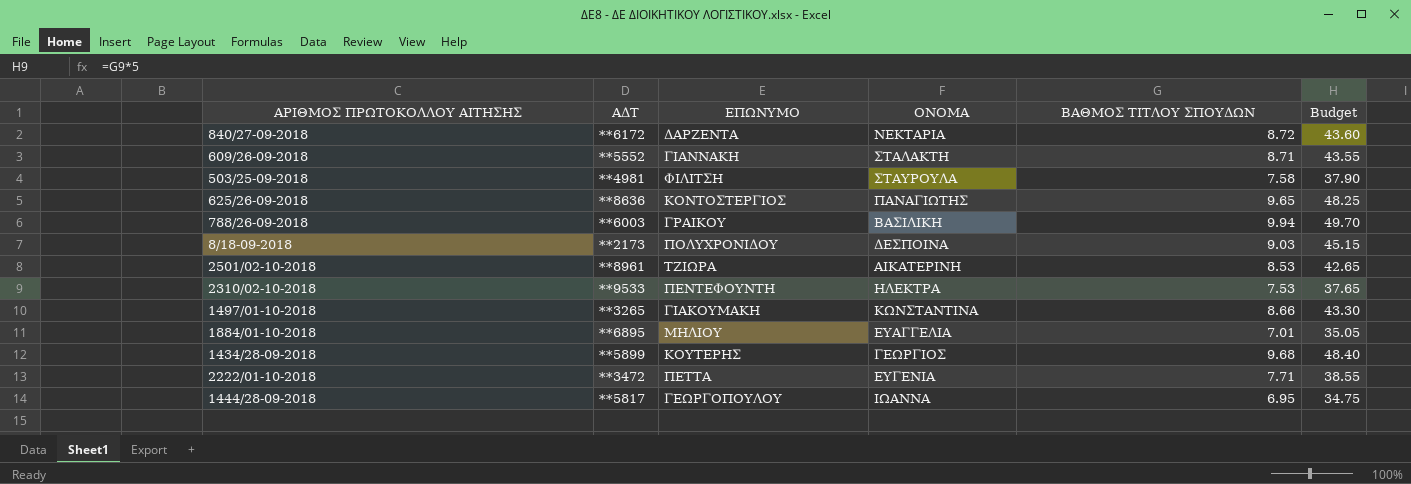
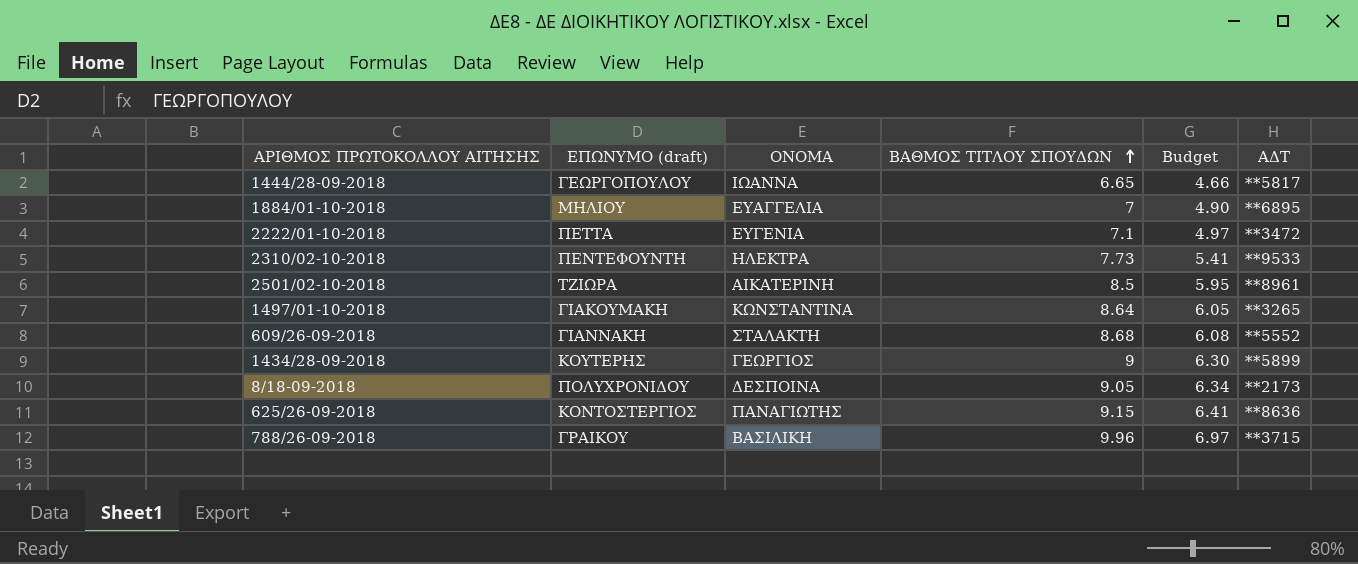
row order: none -> ΒΑΘΜΟΣ ΤΙΤΛΟΥ ΣΠΟΥΔΩΝ ascending
column name: ΕΠΩΝΥΜΟ -> ΕΠΩΝΥΜΟ (draft)
column Budget | formula: [ΒΑΘΜΟΣ ΤΙΤΛΟΥ ΣΠΟΥΔΩΝ] * 5 -> [ΒΑΘΜΟΣ ΤΙΤΛΟΥ ΣΠΟΥΔΩΝ] * 0.7
column ΑΔΤ | position: 2 -> 6
row 840/27-09-2018: **6172 | ΔΑΡΖΕΝΤΑ | ΝΕΚΤΑΡΙΑ | 8.72 | 43.60 -> none
row 503/25-09-2018: **4981 | ΦΙΛΙΤΣΗ | ΣΤΑΥΡΟΥΛΑ | 7.58 | 37.90 -> none
1444/28-09-2018 | ΒΑΘΜΟΣ ΤΙΤΛΟΥ ΣΠΟΥΔΩΝ: 6.95 -> 6.65
1884/01-10-2018 | ΒΑΘΜΟΣ ΤΙΤΛΟΥ ΣΠΟΥΔΩΝ: 7.01 -> 7
2222/01-10-2018 | ΒΑΘΜΟΣ ΤΙΤΛΟΥ ΣΠΟΥΔΩΝ: 7.71 -> 7.1
2310/02-10-2018 | ΒΑΘΜΟΣ ΤΙΤΛΟΥ ΣΠΟΥΔΩΝ: 7.53 -> 7.73
2501/02-10-2018 | ΒΑΘΜΟΣ ΤΙΤΛΟΥ ΣΠΟΥΔΩΝ: 8.53 -> 8.5
1497/01-10-2018 | ΒΑΘΜΟΣ ΤΙΤΛΟΥ ΣΠΟΥΔΩΝ: 8.66 -> 8.64
609/26-09-2018 | ΒΑΘΜΟΣ ΤΙΤΛΟΥ ΣΠΟΥΔΩΝ: 8.71 -> 8.68
1434/28-09-2018 | ΒΑΘΜΟΣ ΤΙΤΛΟΥ ΣΠΟΥΔΩΝ: 9.68 -> 9
8/18-09-2018 | ΒΑΘΜΟΣ ΤΙΤΛΟΥ ΣΠΟΥΔΩΝ: 9.03 -> 9.05
625/26-09-2018 | ΒΑΘΜΟΣ ΤΙΤΛΟΥ ΣΠΟΥΔΩΝ: 9.65 -> 9.15
788/26-09-2018 | ΒΑΘΜΟΣ ΤΙΤΛΟΥ ΣΠΟΥΔΩΝ: 9.94 -> 9.96
788/26-09-2018 | ΑΔΤ: **6003 -> **3715

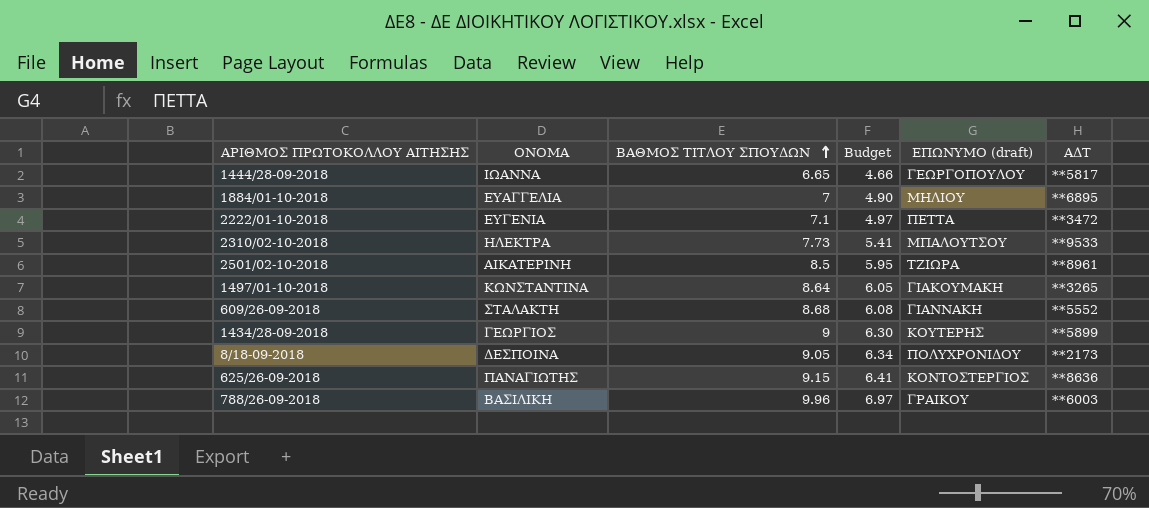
column ΕΠΩΝΥΜΟ (draft) | position: 2 -> 5
2310/02-10-2018 | ΕΠΩΝΥΜΟ (draft): ΠΕΝΤΕΦΟΥΝΤΗ -> ΜΠΑΛΟΥΤΣΟΥ
788/26-09-2018 | ΑΔΤ: **3715 -> **6003

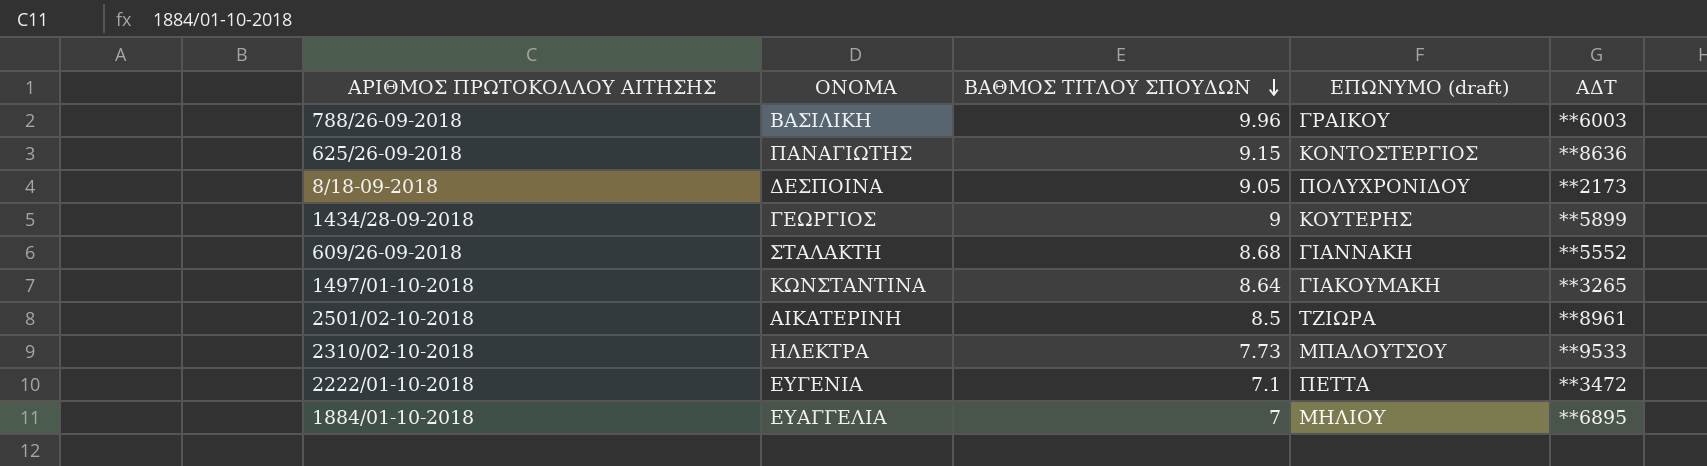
row order: ΒΑΘΜΟΣ ΤΙΤΛΟΥ ΣΠΟΥΔΩΝ ascending -> ΒΑΘΜΟΣ ΤΙΤΛΟΥ ΣΠΟΥΔΩΝ descending
column Budget | formula: [ΒΑΘΜΟΣ ΤΙΤΛΟΥ ΣΠΟΥΔΩΝ] * 0.7 -> none
row 1444/28-09-2018: ΙΩΑΝΝΑ | 6.65 | 4.66 | ΓΕΩΡΓΟΠΟΥΛΟΥ | **5817 -> none

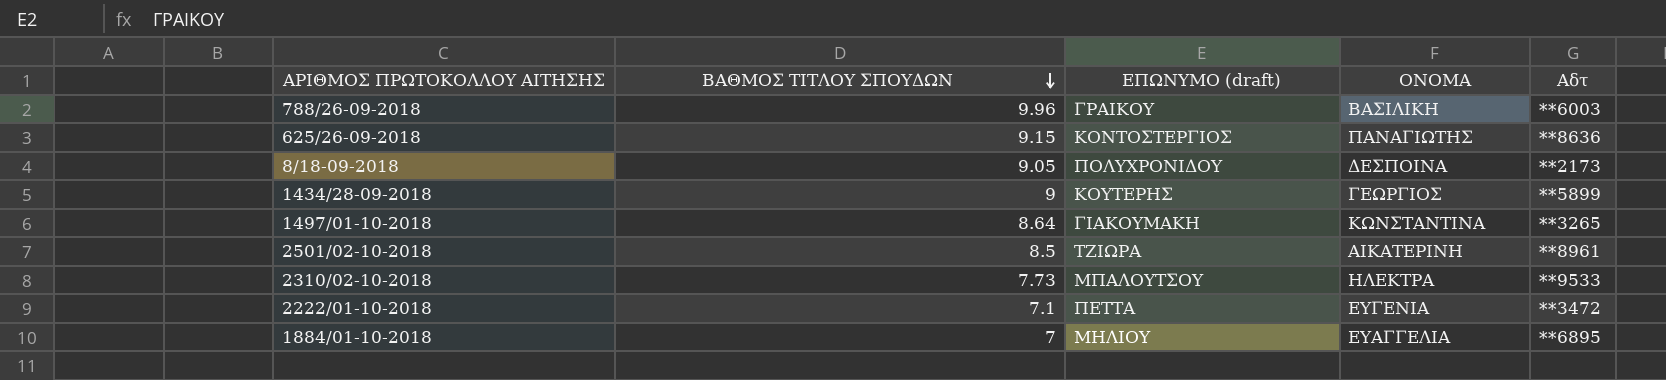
column ΟΝΟΜΑ | position: 2 -> 4
column name: ΑΔΤ -> Αδτ
row 609/26-09-2018: ΣΤΑΛΑΚΤΗ | 8.68 | ΓΙΑΝΝΑΚΗ | **5552 -> none

